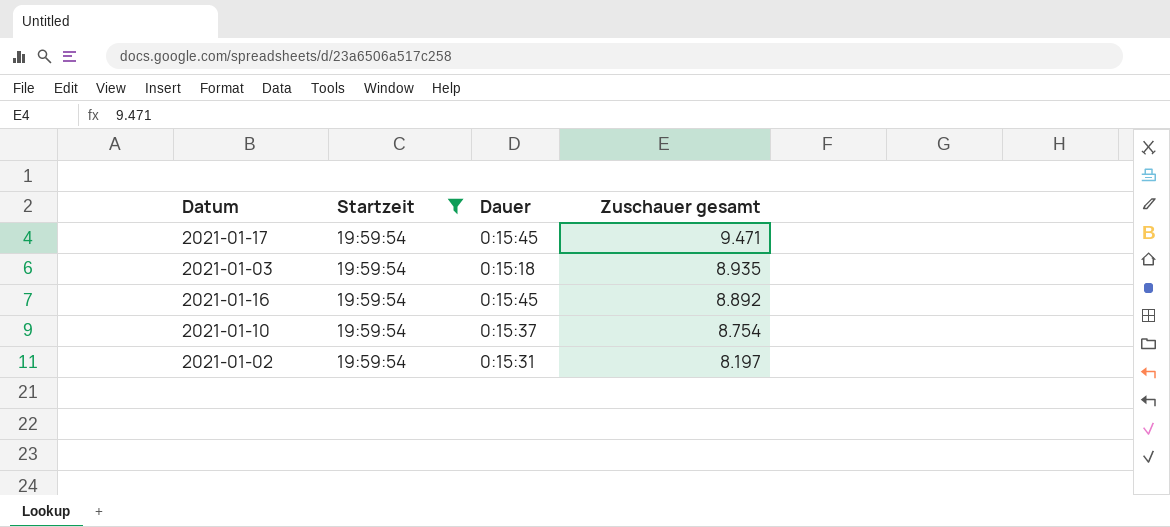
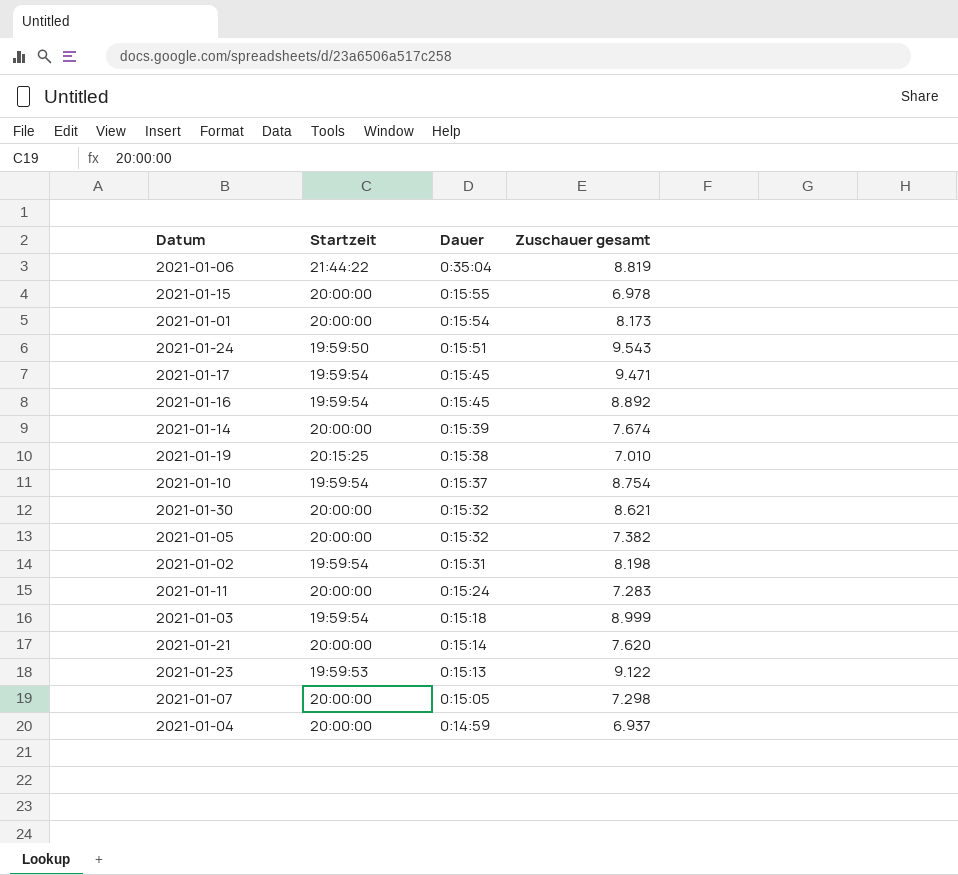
filter: Startzeit = 19:59:54 -> none
row order: Zuschauer gesamt descending -> Dauer descending
2021-01-02 | Zuschauer gesamt: 8.197 -> 8.198
2021-01-03 | Zuschauer gesamt: 8.935 -> 8.999

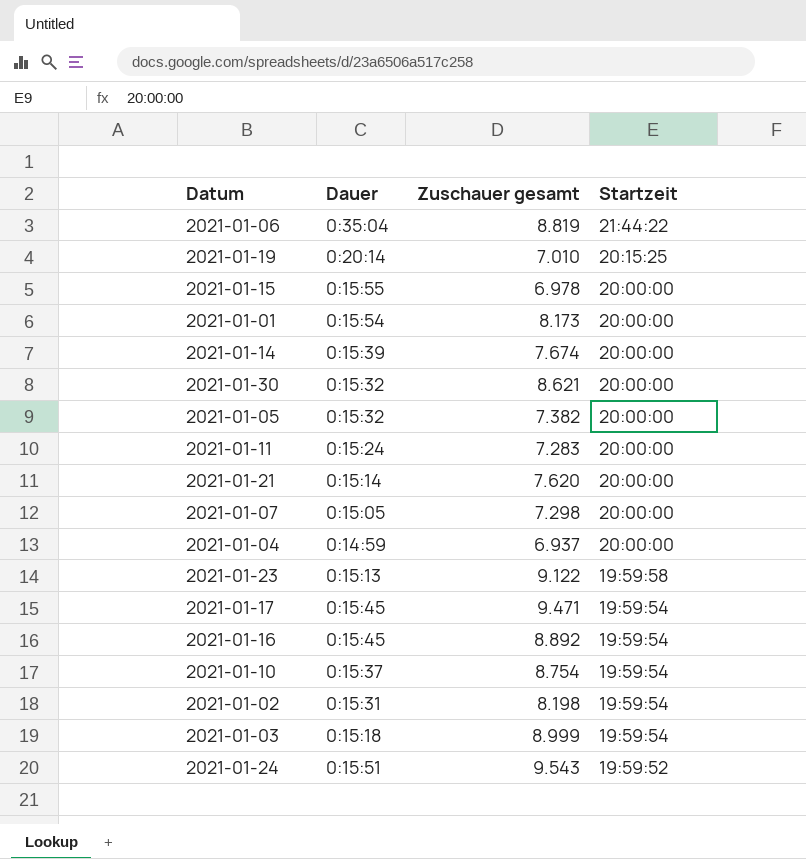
row order: Dauer descending -> Startzeit descending
column Startzeit | position: 2 -> 4
2021-01-19 | Dauer: 0:15:38 -> 0:20:14
2021-01-23 | Startzeit: 19:59:53 -> 19:59:58
2021-01-24 | Startzeit: 19:59:50 -> 19:59:52

